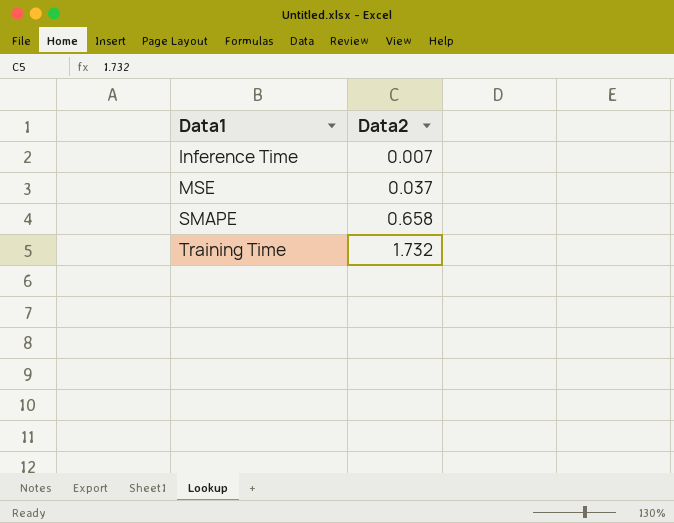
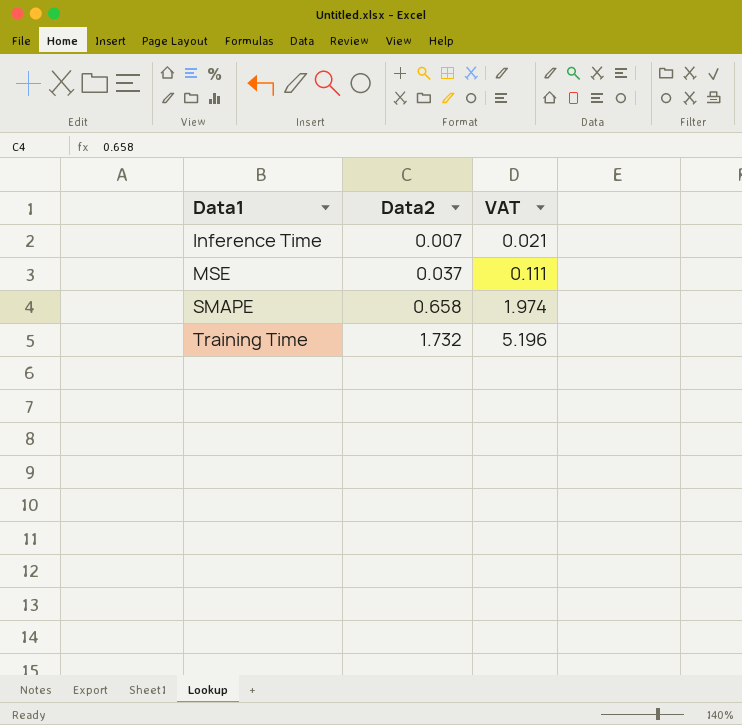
column VAT | formula: none -> [Data2] * 3

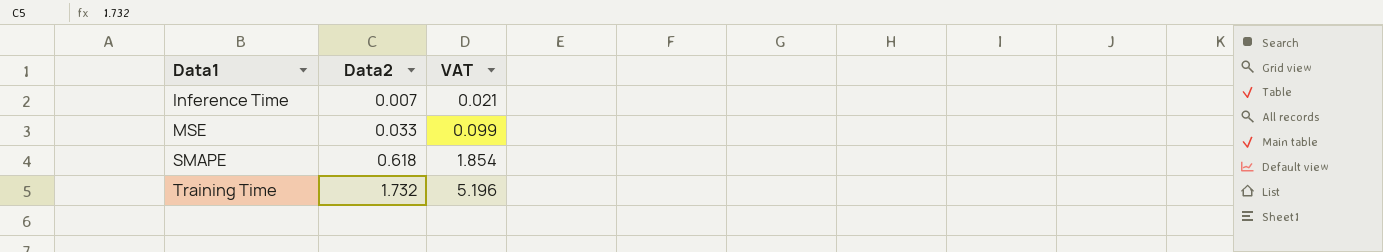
MSE | Data2: 0.037 -> 0.033
MSE | VAT: 0.111 -> 0.099
SMAPE | Data2: 0.658 -> 0.618
SMAPE | VAT: 1.974 -> 1.854

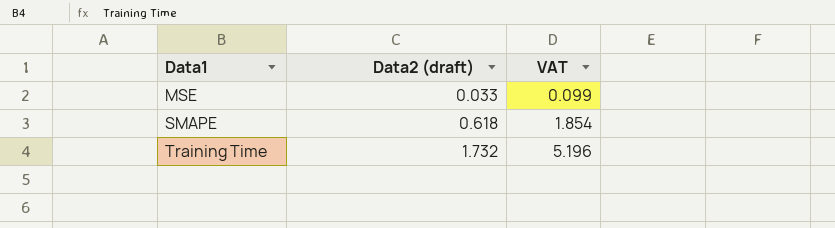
column name: Data2 -> Data2 (draft)
row Inference Time: 0.007 | 0.021 -> none

